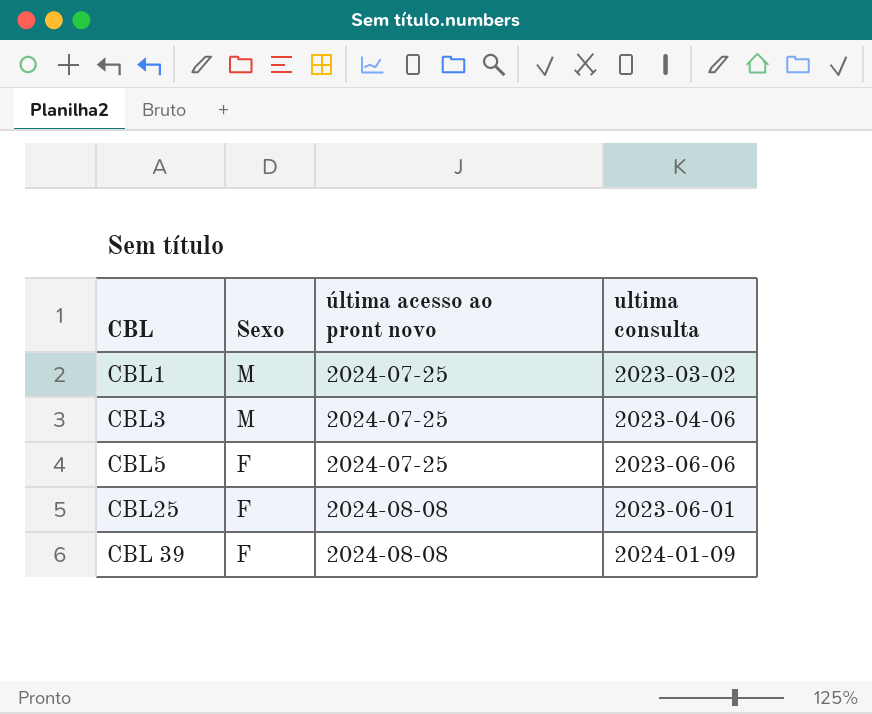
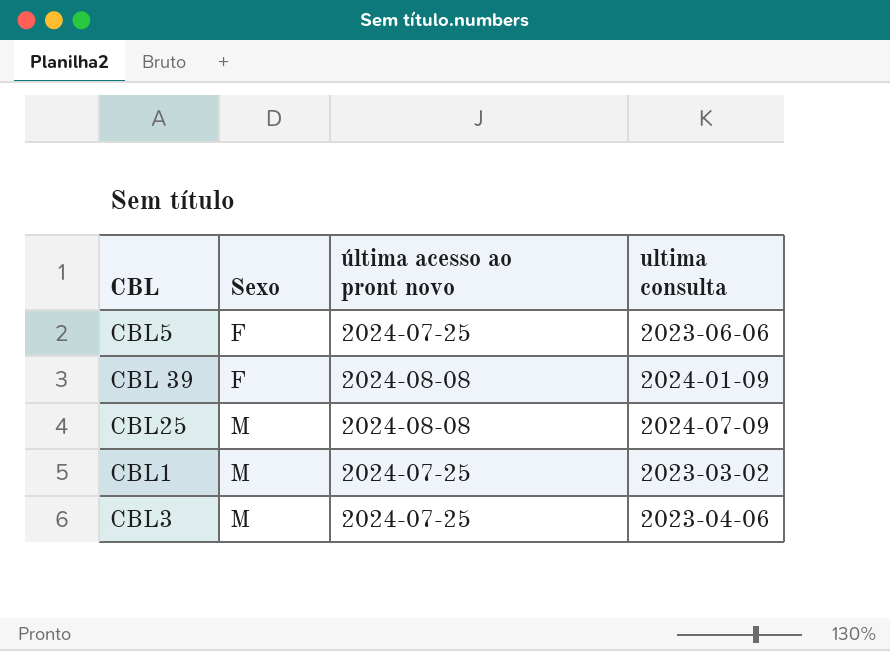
row order: CBL ascending -> Sexo ascending
CBL25 | Sexo: F -> M
CBL25 | ultima consulta: 2023-06-01 -> 2024-07-09

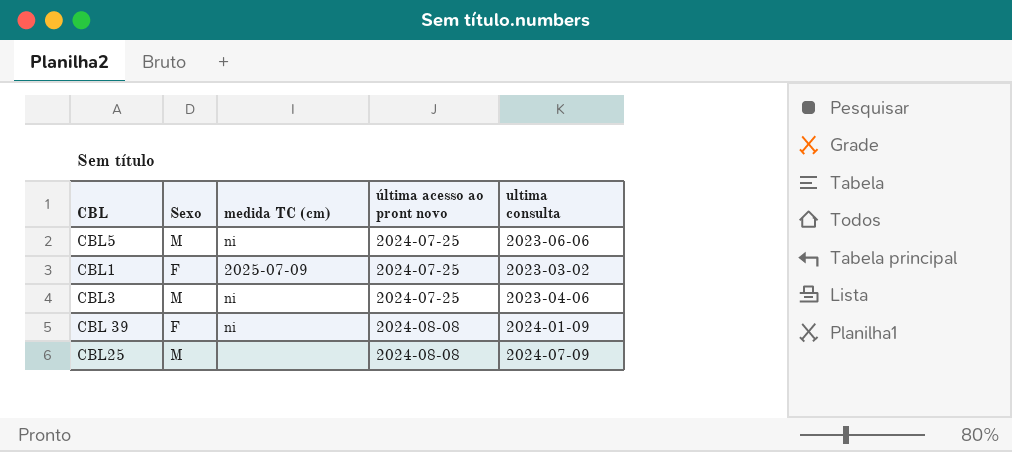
row order: Sexo ascending -> última acesso ao pront novo ascending
column medida TC (cm) | position: none -> 3
CBL5 | Sexo: F -> M
CBL1 | Sexo: M -> F

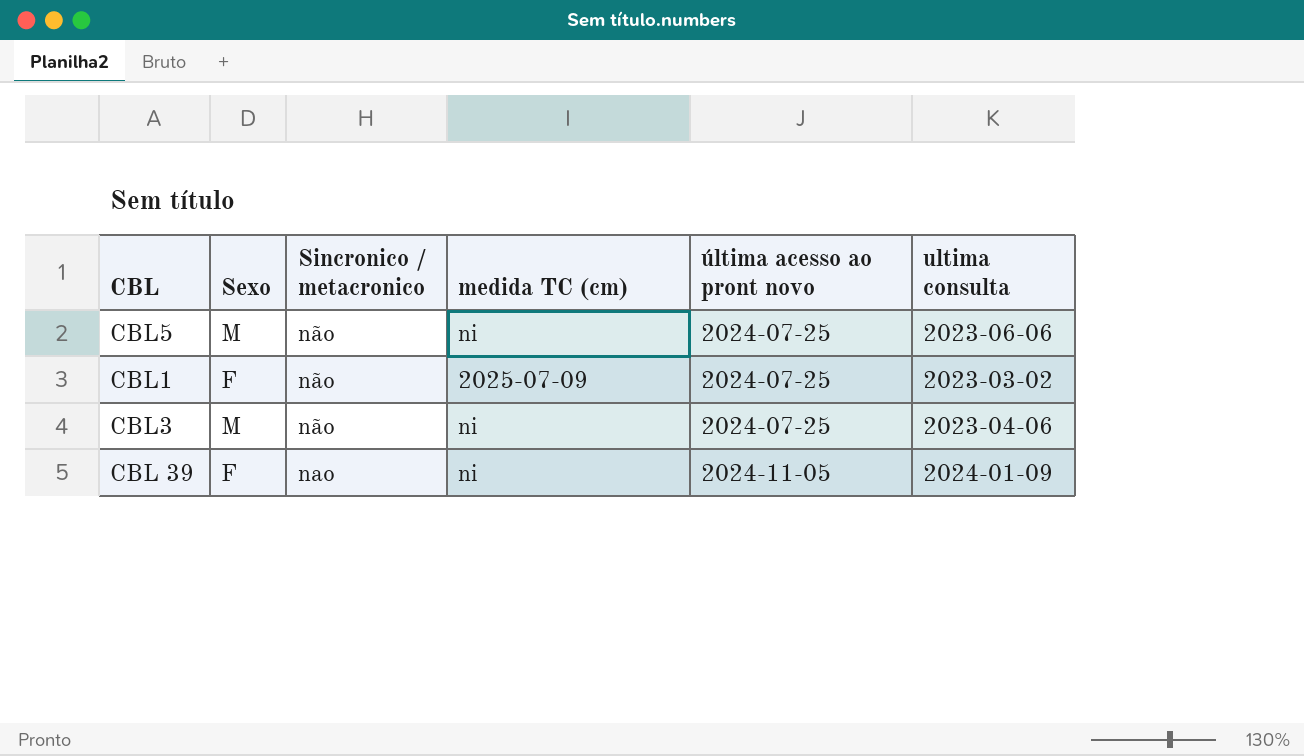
column Sincronico / metacronico | position: none -> 3
row CBL25: M | none | 2024-08-08 | 2024-07-09 -> none
CBL 39 | última acesso ao pront novo: 2024-08-08 -> 2024-11-05

